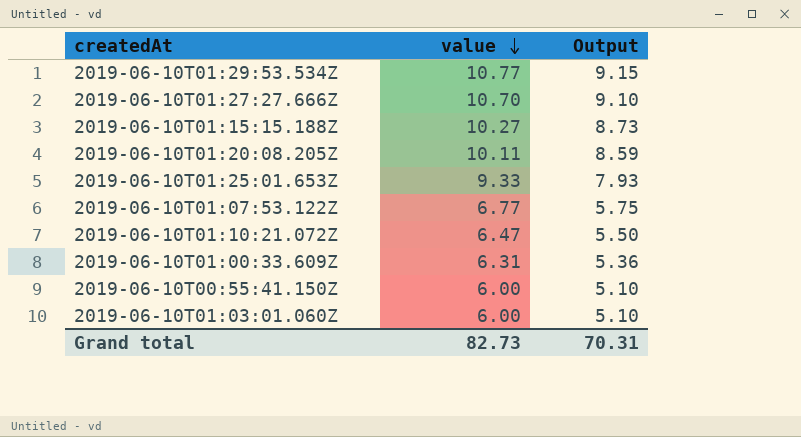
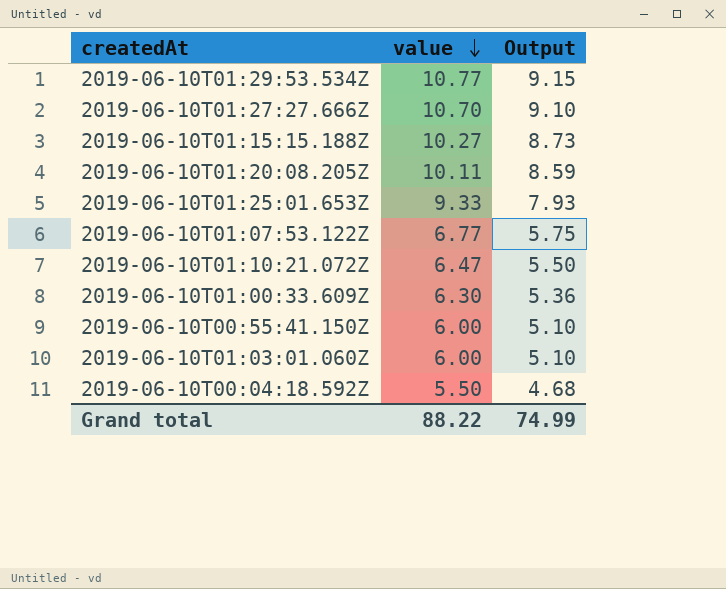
2019-06-10T01:00:33.609Z | value: 6.31 -> 6.30
row 2019-06-10T00:04:18.592Z: none -> 5.50 | 4.68
Grand total | value: 82.73 -> 88.22
Grand total | Output: 70.31 -> 74.99

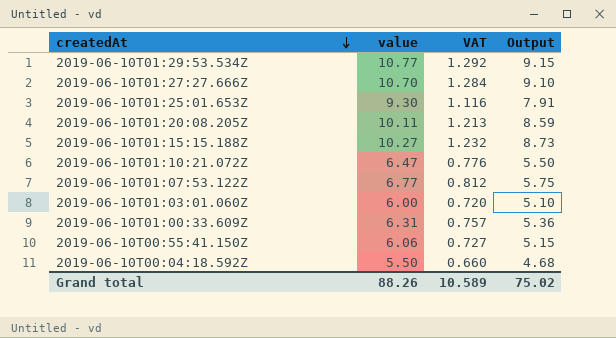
row order: value descending -> createdAt descending
column VAT | formula: none -> [value] * 0.12
2019-06-10T01:25:01.653Z | value: 9.33 -> 9.30
2019-06-10T01:25:01.653Z | Output: 7.93 -> 7.91
2019-06-10T01:00:33.609Z | value: 6.30 -> 6.31
2019-06-10T00:55:41.150Z | value: 6.00 -> 6.06
2019-06-10T00:55:41.150Z | Output: 5.10 -> 5.15
Grand total | value: 88.22 -> 88.26
Grand total | Output: 74.99 -> 75.02

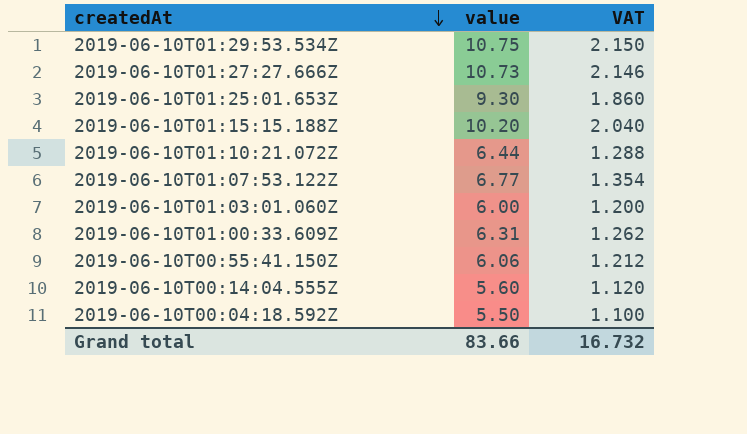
column Output | formula: [value] * 0.85 -> none
column VAT | formula: [value] * 0.12 -> [value] * 0.2
row 2019-06-10T01:20:08.205Z: 10.11 | 1.213 | 8.59 -> none
2019-06-10T01:29:53.534Z | value: 10.77 -> 10.75
2019-06-10T01:27:27.666Z | value: 10.70 -> 10.73
2019-06-10T01:15:15.188Z | value: 10.27 -> 10.20
2019-06-10T01:10:21.072Z | value: 6.47 -> 6.44
row 2019-06-10T00:14:04.555Z: none -> 5.60 | 1.120
Grand total | value: 88.26 -> 83.66
Grand total | VAT: 10.589 -> 16.732

